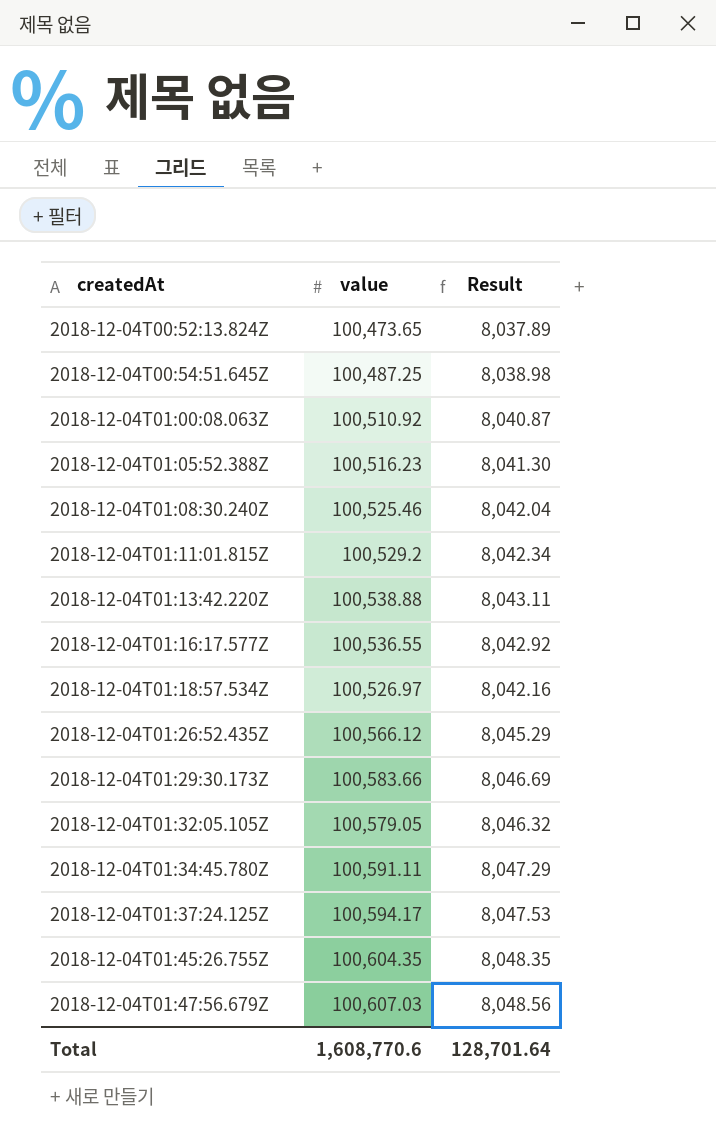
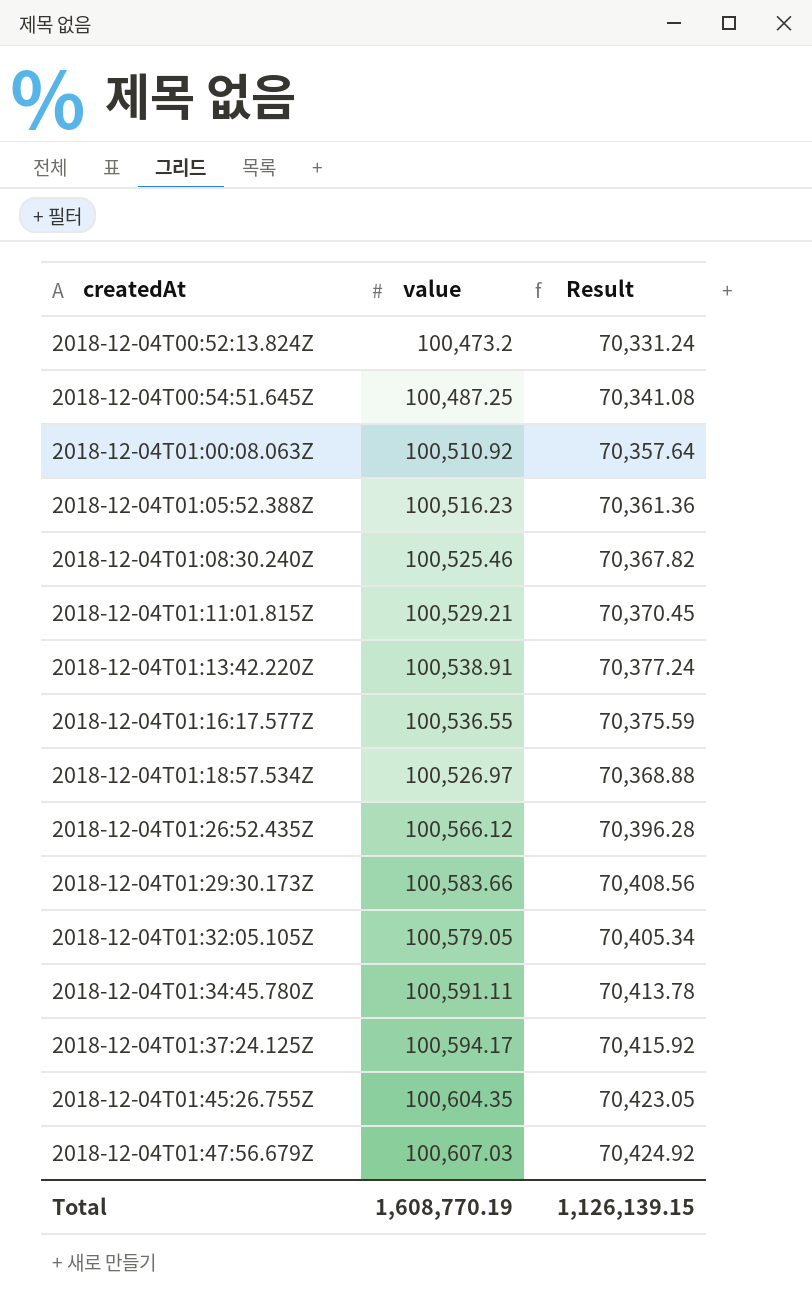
column Result | formula: [value] * 0.08 -> [value] * 0.7
2018-12-04T00:52:13.824Z | value: 100,473.65 -> 100,473.2
2018-12-04T01:11:01.815Z | value: 100,529.2 -> 100,529.21
2018-12-04T01:13:42.220Z | value: 100,538.88 -> 100,538.91
Total | value: 1,608,770.6 -> 1,608,770.19
Total | Result: 128,701.64 -> 1,126,139.15

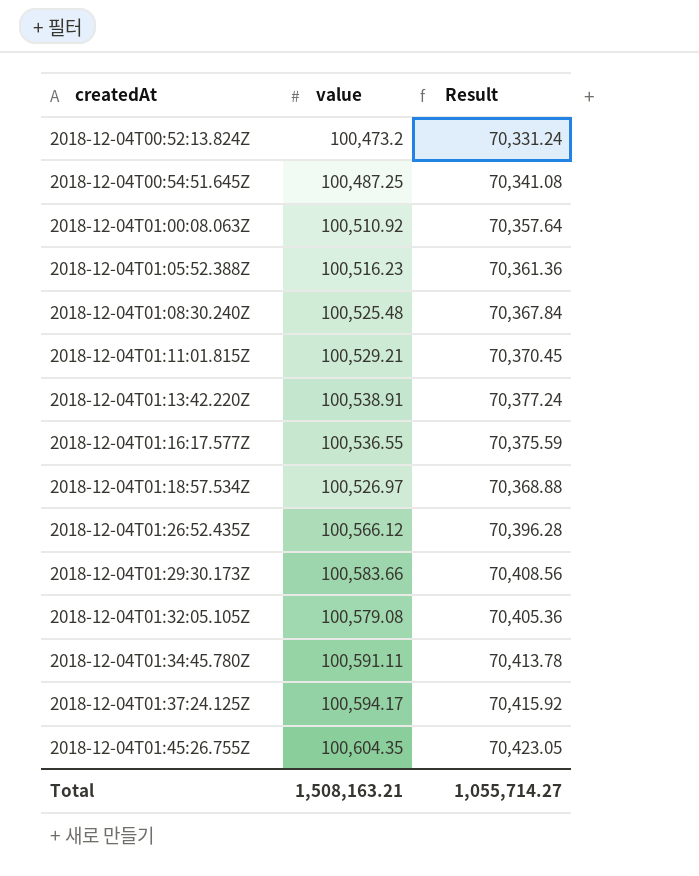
row 2018-12-04T01:47:56.679Z: 100,607.03 | 70,424.92 -> none
2018-12-04T01:08:30.240Z | value: 100,525.46 -> 100,525.48
2018-12-04T01:08:30.240Z | Result: 70,367.82 -> 70,367.84
2018-12-04T01:32:05.105Z | value: 100,579.05 -> 100,579.08
2018-12-04T01:32:05.105Z | Result: 70,405.34 -> 70,405.36
Total | value: 1,608,770.19 -> 1,508,163.21
Total | Result: 1,126,139.15 -> 1,055,714.27

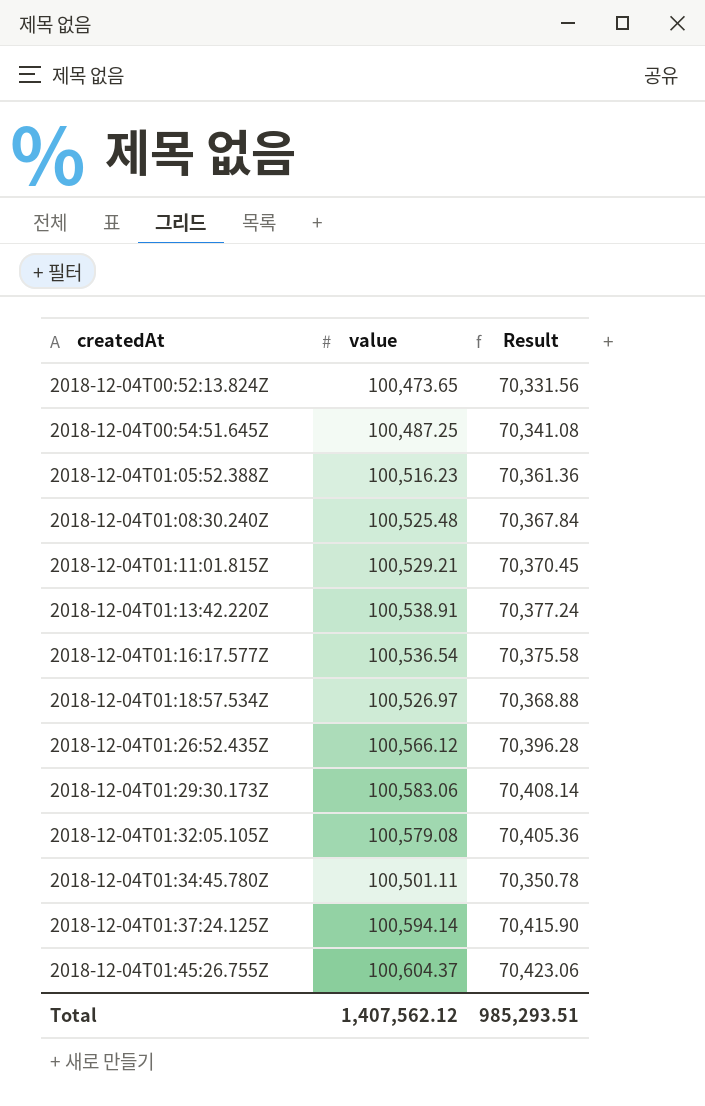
row 2018-12-04T01:00:08.063Z: 100,510.92 | 70,357.64 -> none
2018-12-04T00:52:13.824Z | value: 100,473.2 -> 100,473.65
2018-12-04T00:52:13.824Z | Result: 70,331.24 -> 70,331.56
2018-12-04T01:16:17.577Z | value: 100,536.55 -> 100,536.54
2018-12-04T01:16:17.577Z | Result: 70,375.59 -> 70,375.58
2018-12-04T01:29:30.173Z | value: 100,583.66 -> 100,583.06
2018-12-04T01:29:30.173Z | Result: 70,408.56 -> 70,408.14
2018-12-04T01:34:45.780Z | value: 100,591.11 -> 100,501.11
2018-12-04T01:34:45.780Z | Result: 70,413.78 -> 70,350.78
2018-12-04T01:37:24.125Z | value: 100,594.17 -> 100,594.14
2018-12-04T01:37:24.125Z | Result: 70,415.92 -> 70,415.90
2018-12-04T01:45:26.755Z | value: 100,604.35 -> 100,604.37
2018-12-04T01:45:26.755Z | Result: 70,423.05 -> 70,423.06
Total | value: 1,508,163.21 -> 1,407,562.12
Total | Result: 1,055,714.27 -> 985,293.51

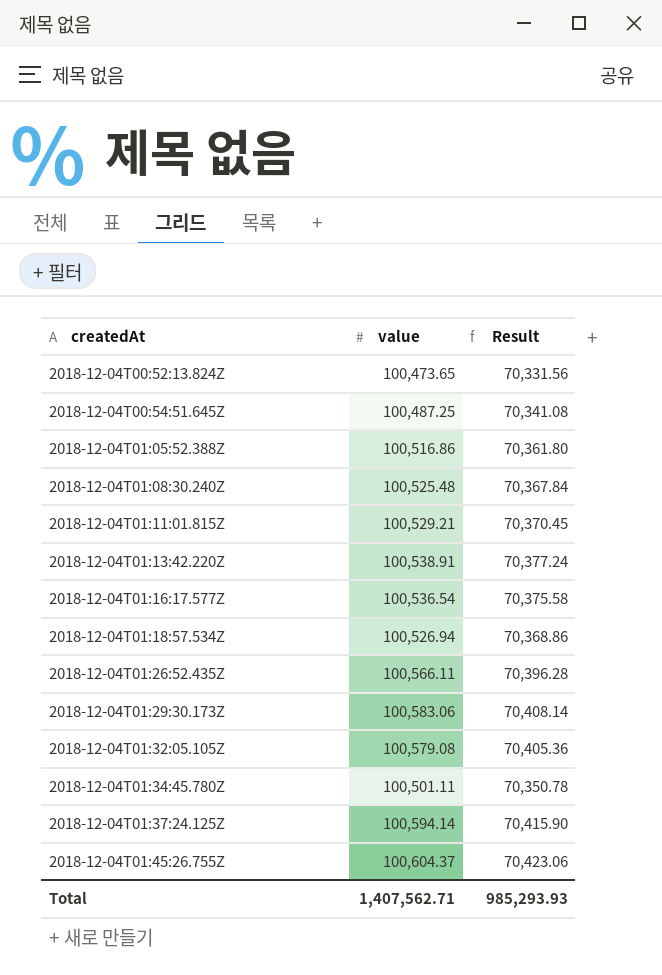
2018-12-04T01:05:52.388Z | value: 100,516.23 -> 100,516.86
2018-12-04T01:05:52.388Z | Result: 70,361.36 -> 70,361.80
2018-12-04T01:18:57.534Z | value: 100,526.97 -> 100,526.94
2018-12-04T01:18:57.534Z | Result: 70,368.88 -> 70,368.86
2018-12-04T01:26:52.435Z | value: 100,566.12 -> 100,566.11
Total | value: 1,407,562.12 -> 1,407,562.71
Total | Result: 985,293.51 -> 985,293.93

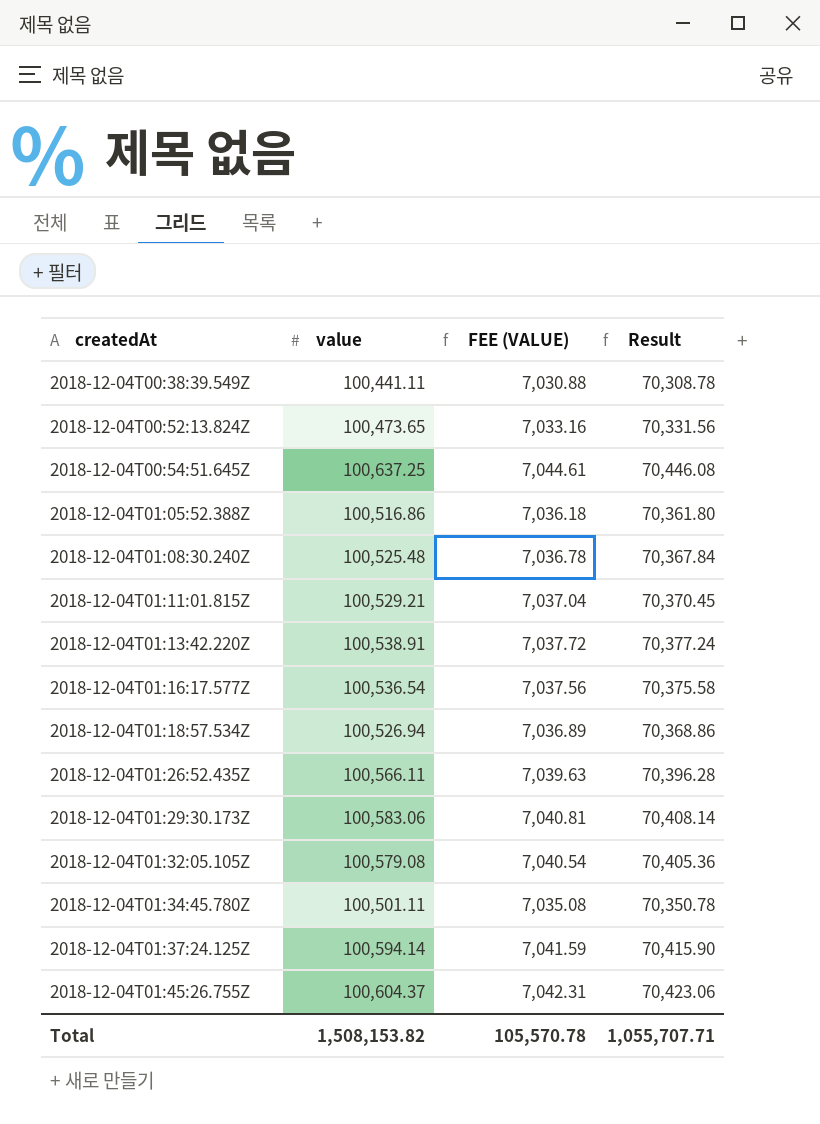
column FEE (VALUE) | formula: none -> [value] * 0.07
row 2018-12-04T00:38:39.549Z: none -> 100,441.11 | 7,030.88 | 70,308.78
2018-12-04T00:54:51.645Z | value: 100,487.25 -> 100,637.25
2018-12-04T00:54:51.645Z | Result: 70,341.08 -> 70,446.08
Total | value: 1,407,562.71 -> 1,508,153.82
Total | Result: 985,293.93 -> 1,055,707.71

